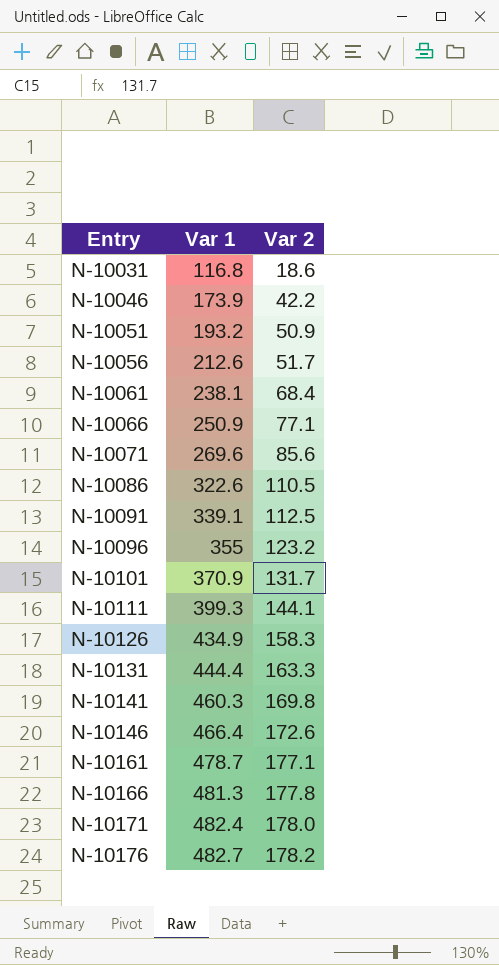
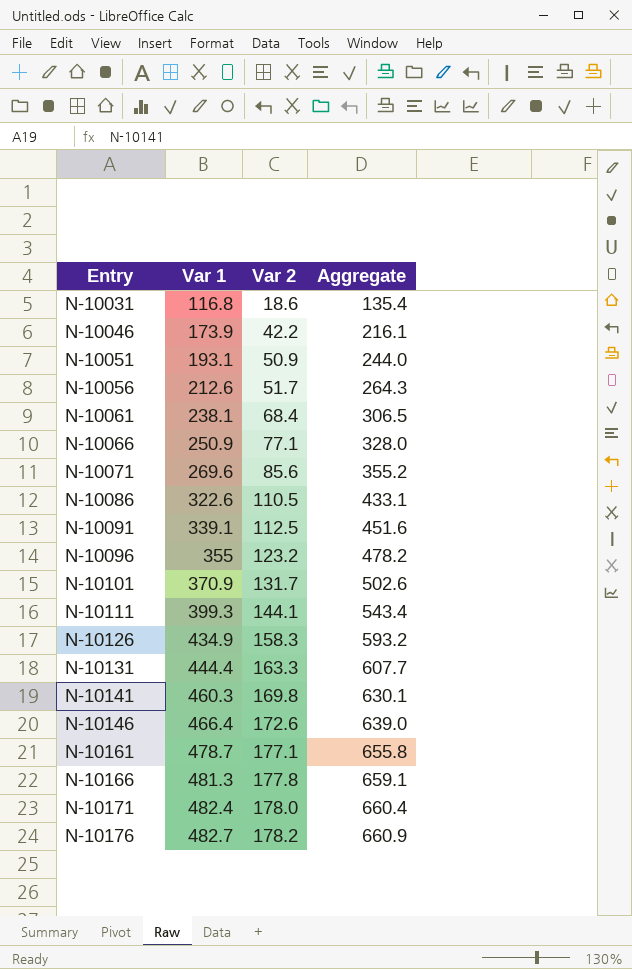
column Aggregate | formula: none -> [Var 1] + [Var 2]
N-10051 | Var 1: 193.2 -> 193.1

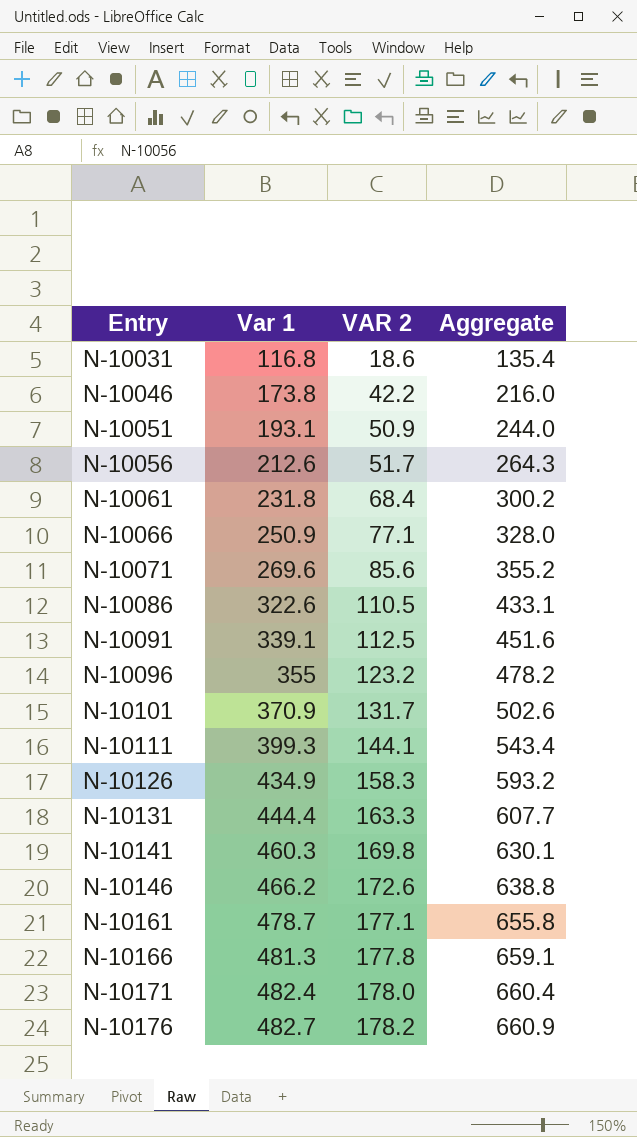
column name: Var 2 -> VAR 2
N-10046 | Var 1: 173.9 -> 173.8
N-10046 | Aggregate: 216.1 -> 216.0
N-10061 | Var 1: 238.1 -> 231.8
N-10061 | Aggregate: 306.5 -> 300.2
N-10146 | Var 1: 466.4 -> 466.2
N-10146 | Aggregate: 639.0 -> 638.8

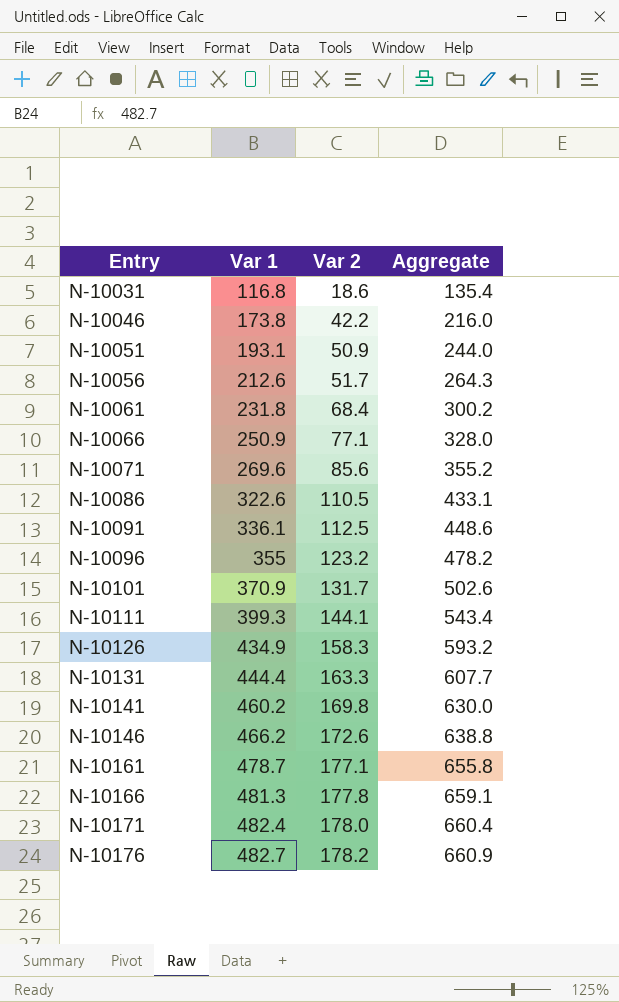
column name: VAR 2 -> Var 2
N-10091 | Var 1: 339.1 -> 336.1
N-10091 | Aggregate: 451.6 -> 448.6
N-10141 | Var 1: 460.3 -> 460.2
N-10141 | Aggregate: 630.1 -> 630.0

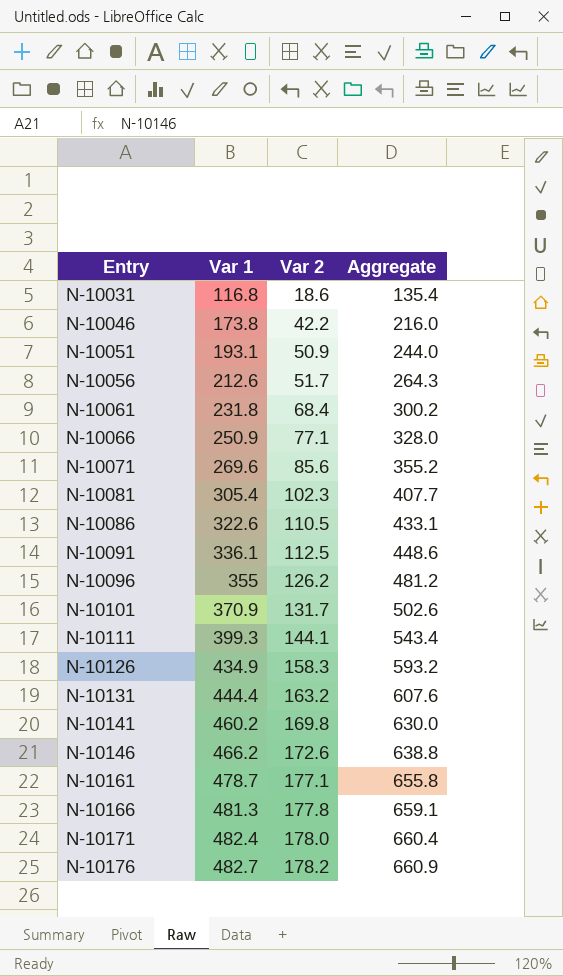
row N-10081: none -> 305.4 | 102.3 | 407.7
N-10096 | Var 2: 123.2 -> 126.2
N-10096 | Aggregate: 478.2 -> 481.2
N-10131 | Var 2: 163.3 -> 163.2
N-10131 | Aggregate: 607.7 -> 607.6

